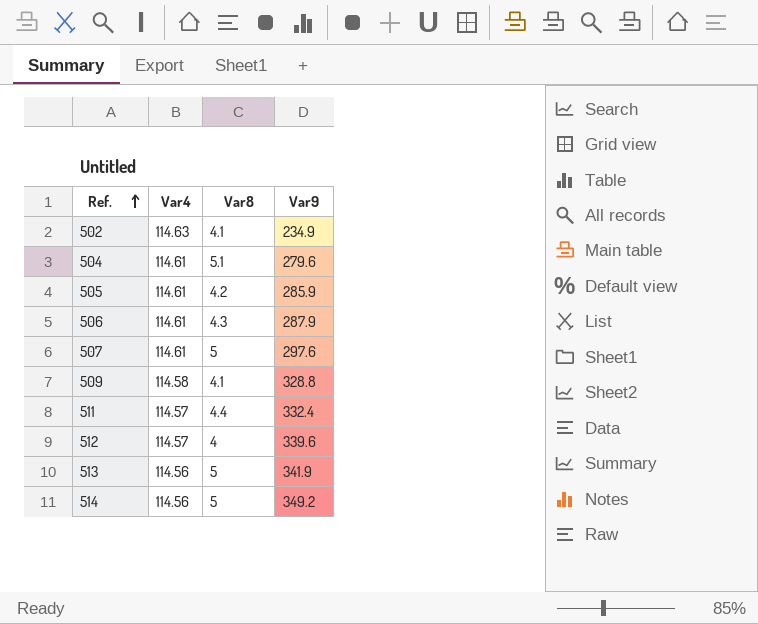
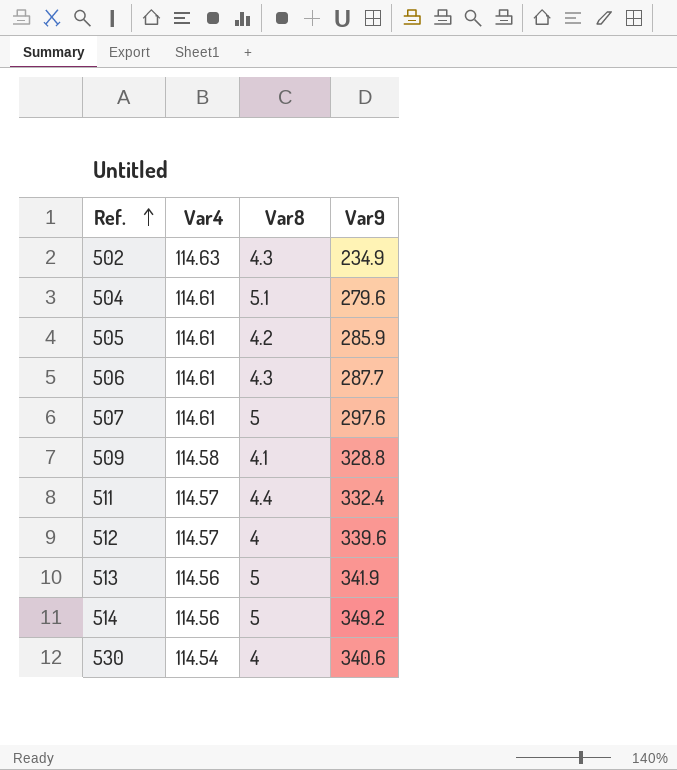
502 | Var8: 4.1 -> 4.3
506 | Var9: 287.9 -> 287.7
row 530: none -> 114.54 | 4 | 340.6

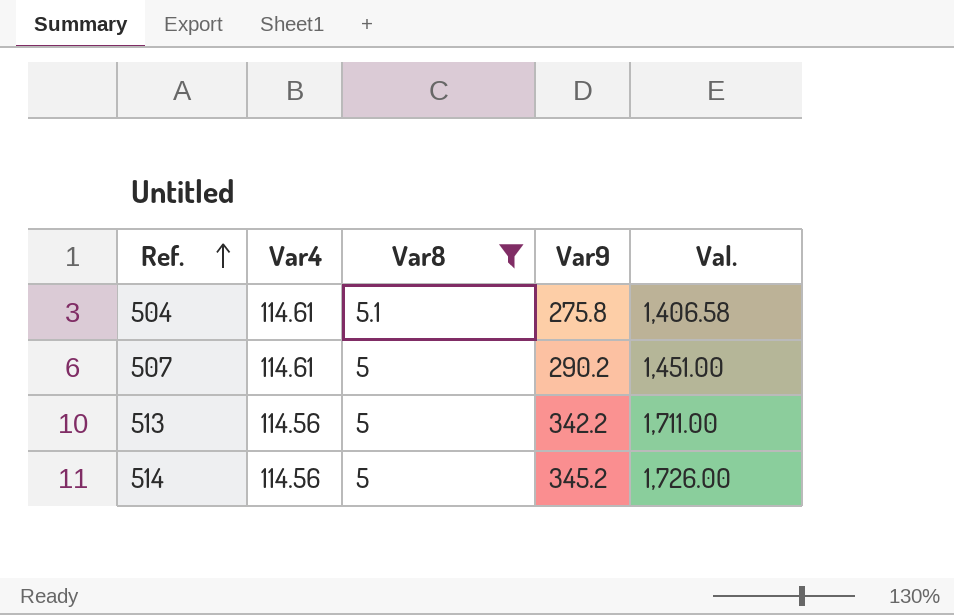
filter: none -> Var8 >= 5
column Val. | formula: none -> [Var8] * [Var9]
504 | Var9: 279.6 -> 275.8
507 | Var9: 297.6 -> 290.2
513 | Var9: 341.9 -> 342.2
514 | Var9: 349.2 -> 345.2

